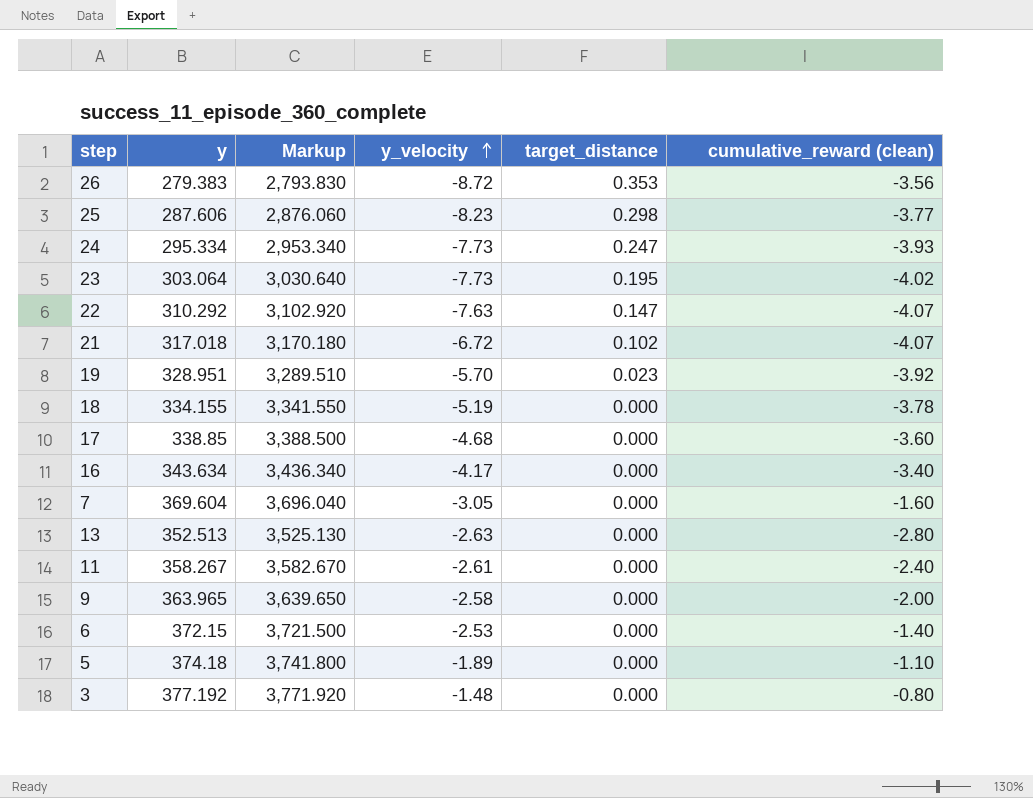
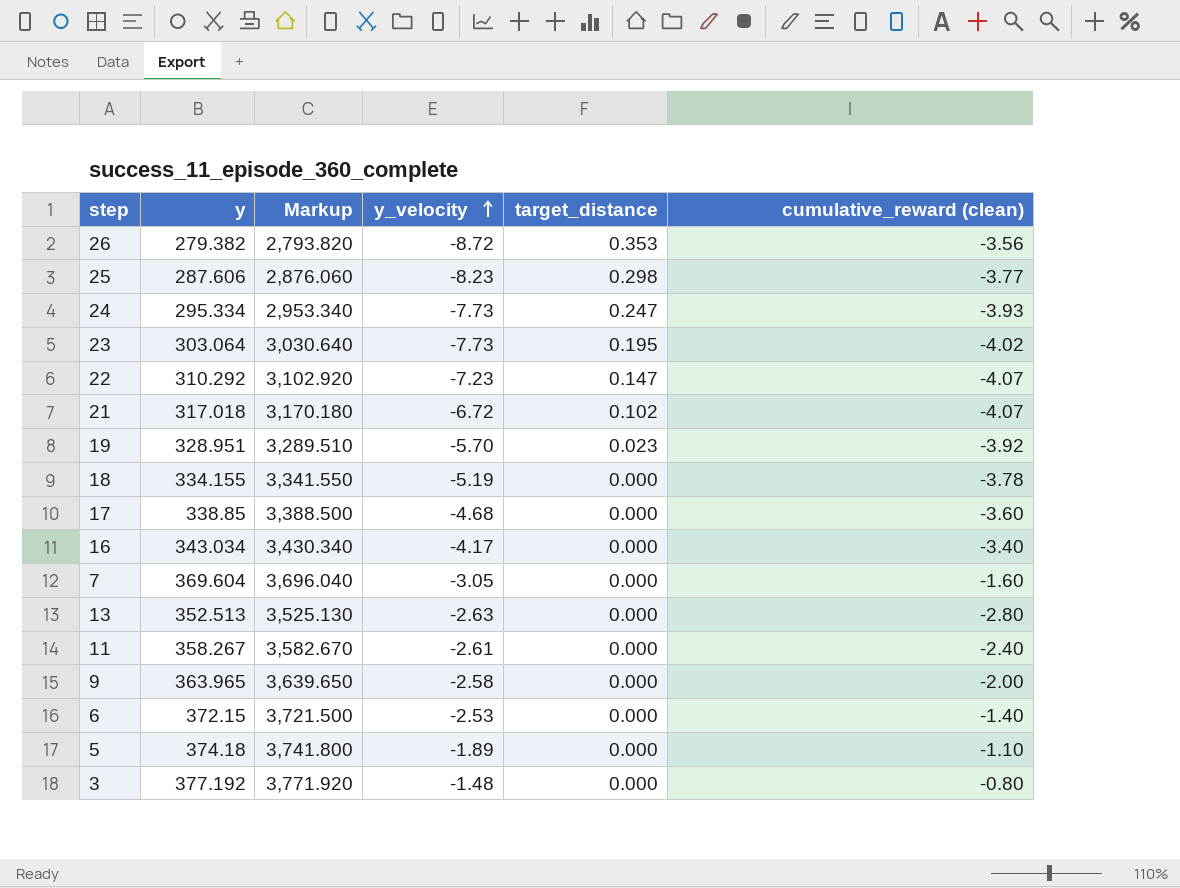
26 | y: 279.383 -> 279.382
26 | Markup: 2,793.830 -> 2,793.820
22 | y_velocity: -7.63 -> -7.23
16 | y: 343.634 -> 343.034
16 | Markup: 3,436.340 -> 3,430.340

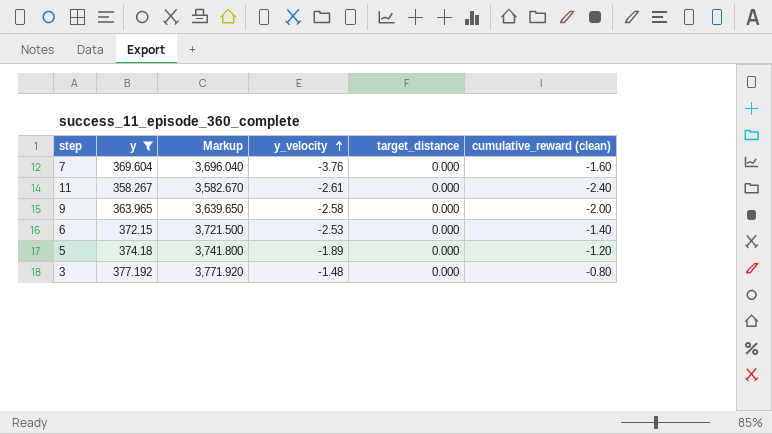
filter: none -> y >= 358.267
7 | y_velocity: -3.05 -> -3.76
5 | cumulative_reward (clean): -1.10 -> -1.20

